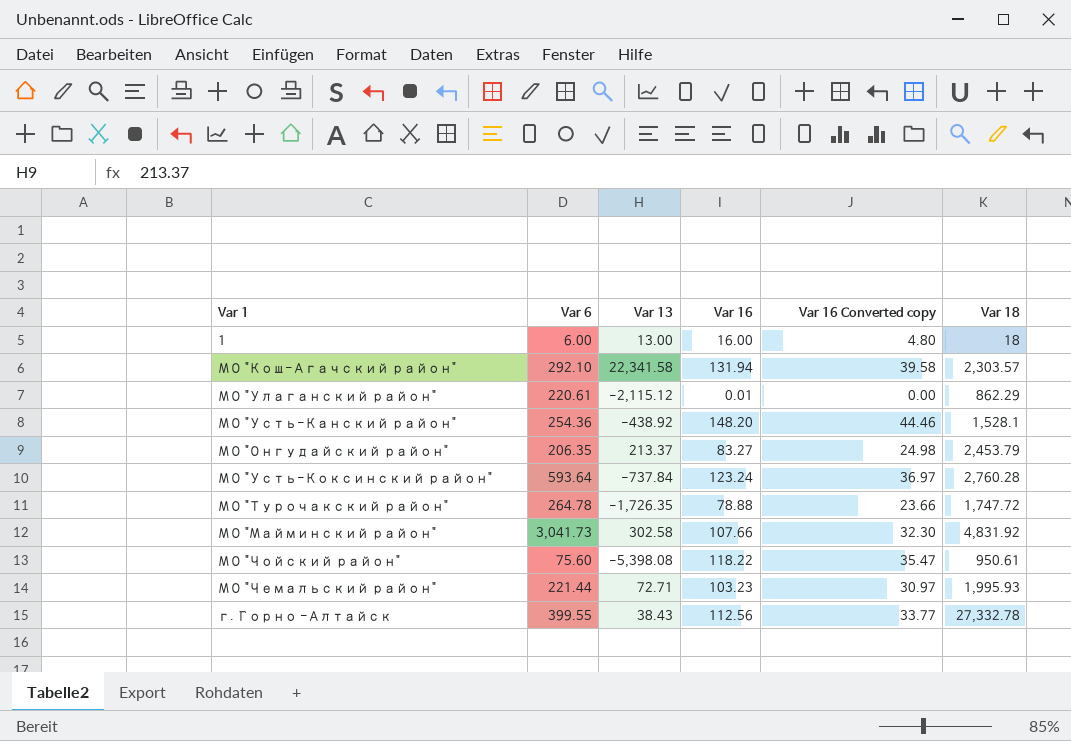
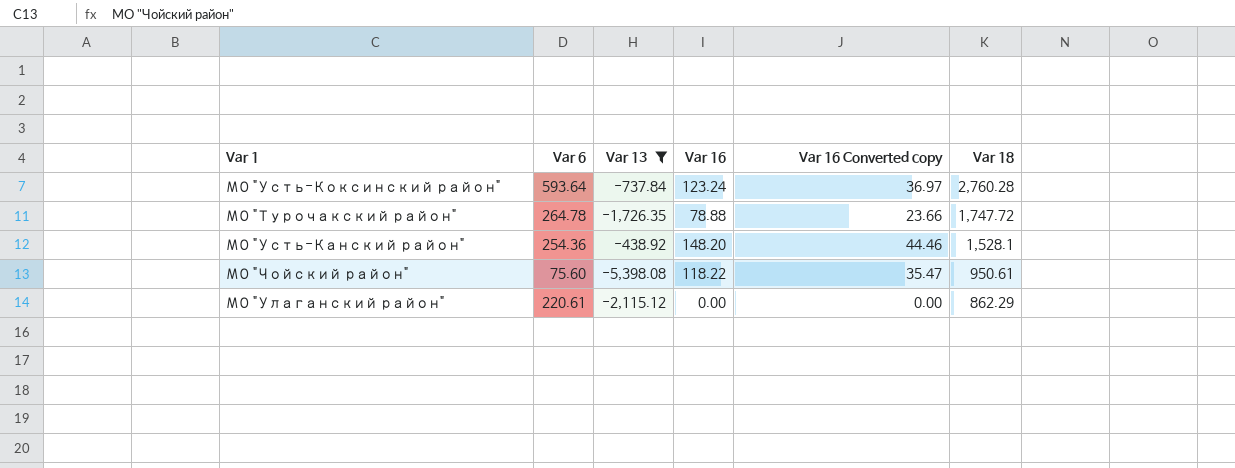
filter: none -> Var 13 <= -438.92
row order: none -> Var 18 descending
МО "Улаганский район" | Var 16: 0.01 -> 0.00

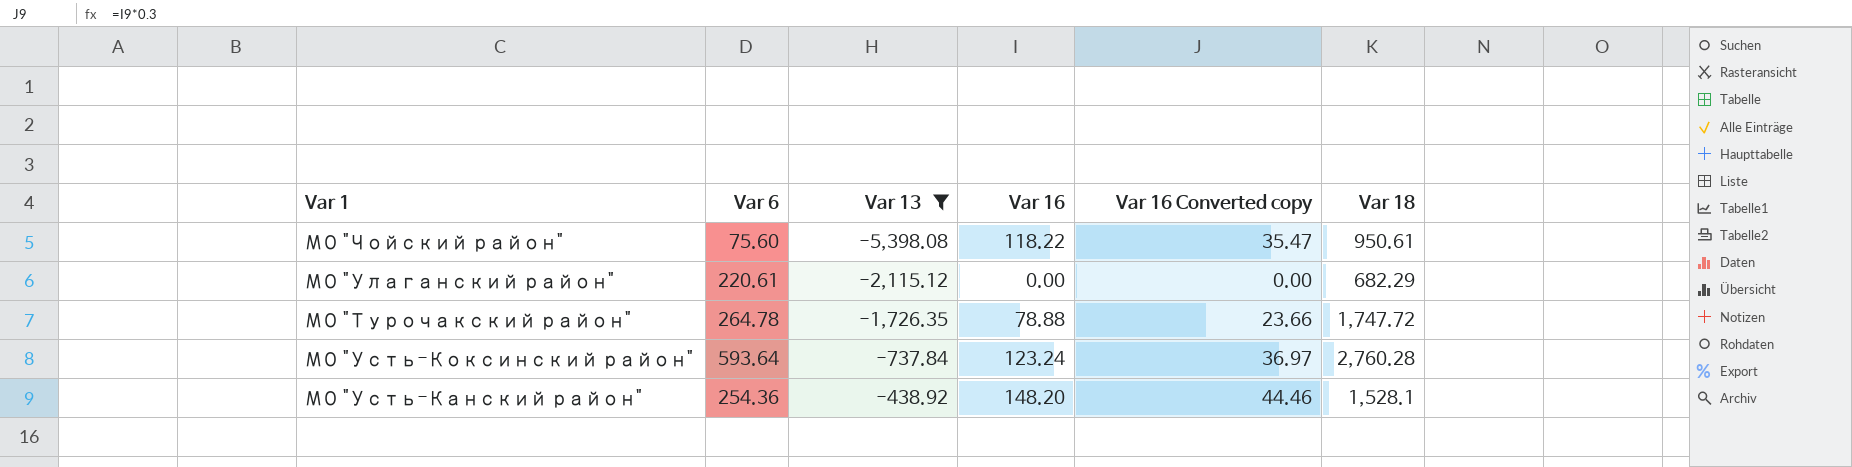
row order: Var 18 descending -> Var 13 ascending
МО "Улаганский район" | Var 18: 862.29 -> 682.29

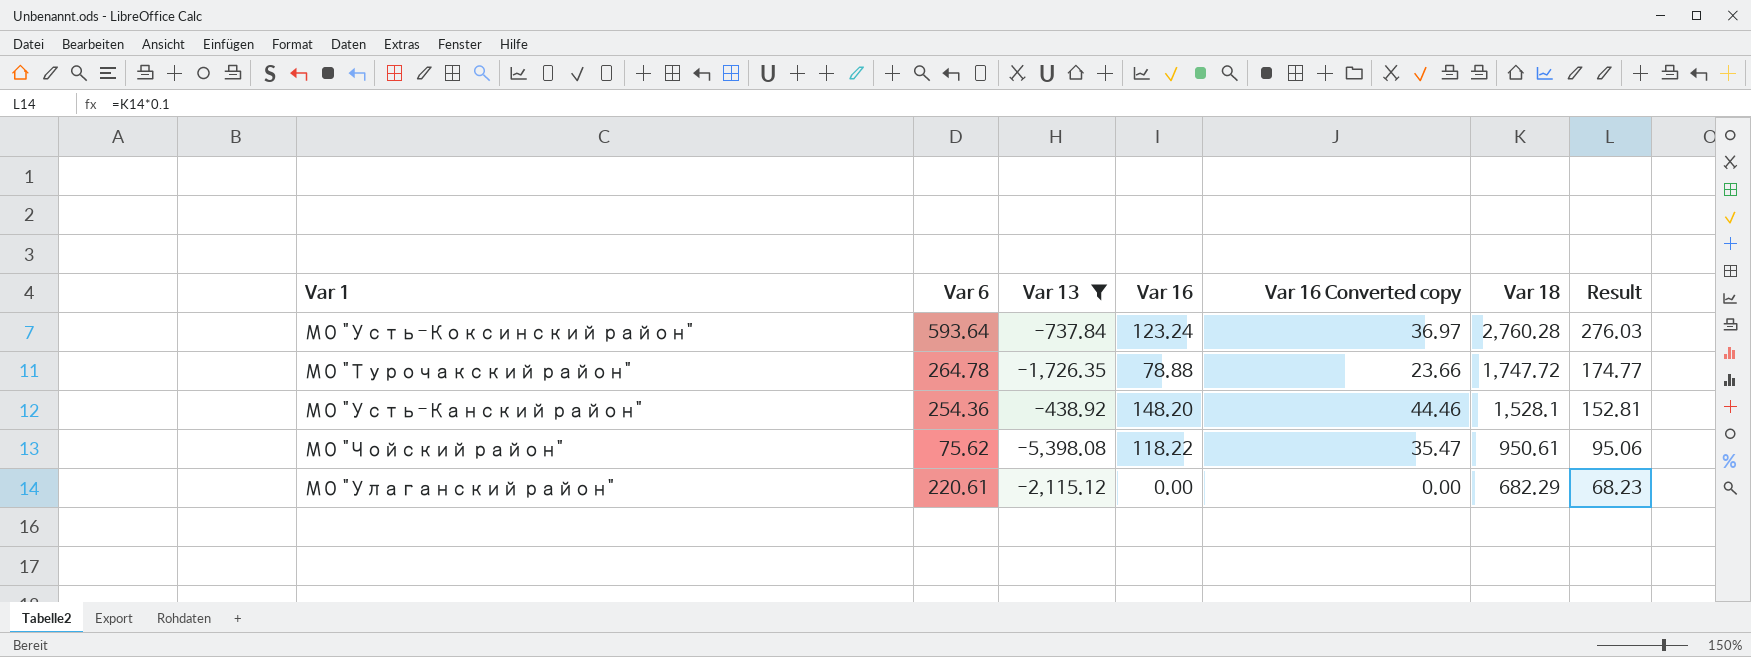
row order: Var 13 ascending -> Var 18 descending
column Result | formula: none -> [Var 18] * 0.1
МО "Чойский район" | Var 6: 75.60 -> 75.62

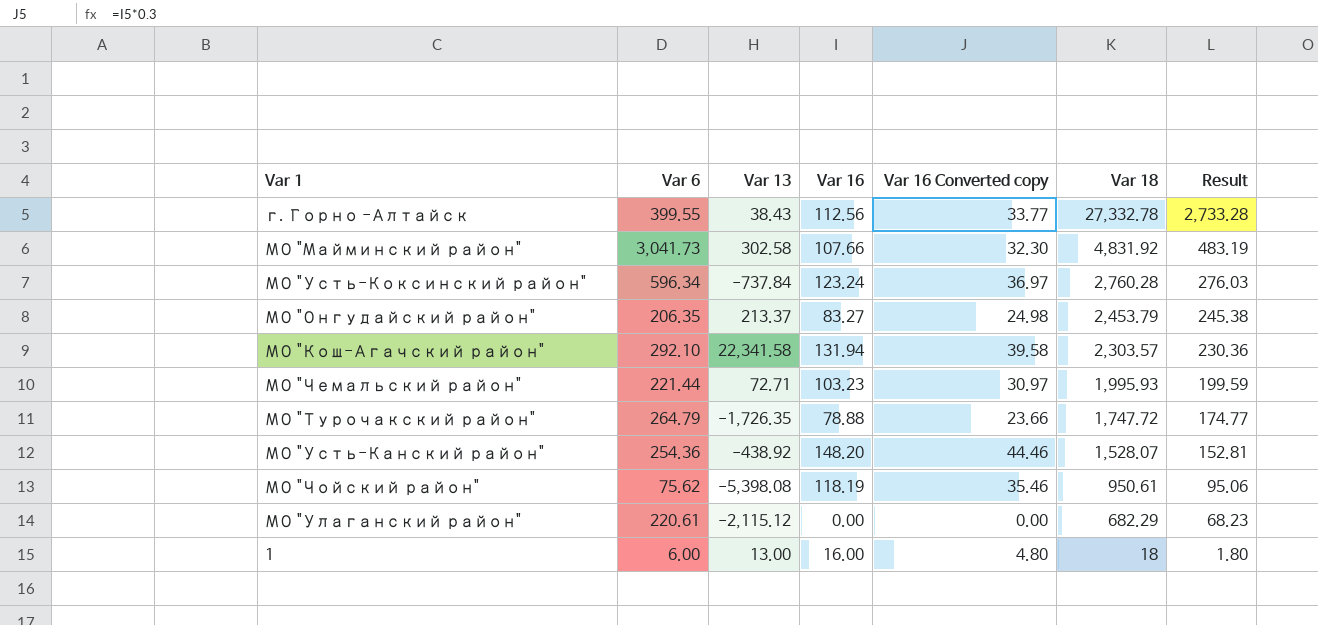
filter: Var 13 <= -438.92 -> none
МО "Усть-Коксинский район" | Var 6: 593.64 -> 596.34
МО "Турочакский район" | Var 6: 264.78 -> 264.79
МО "Усть-Канский район" | Var 18: 1,528.1 -> 1,528.07
МО "Чойский район" | Var 16: 118.22 -> 118.19
МО "Чойский район" | Var 16 Converted copy: 35.47 -> 35.46

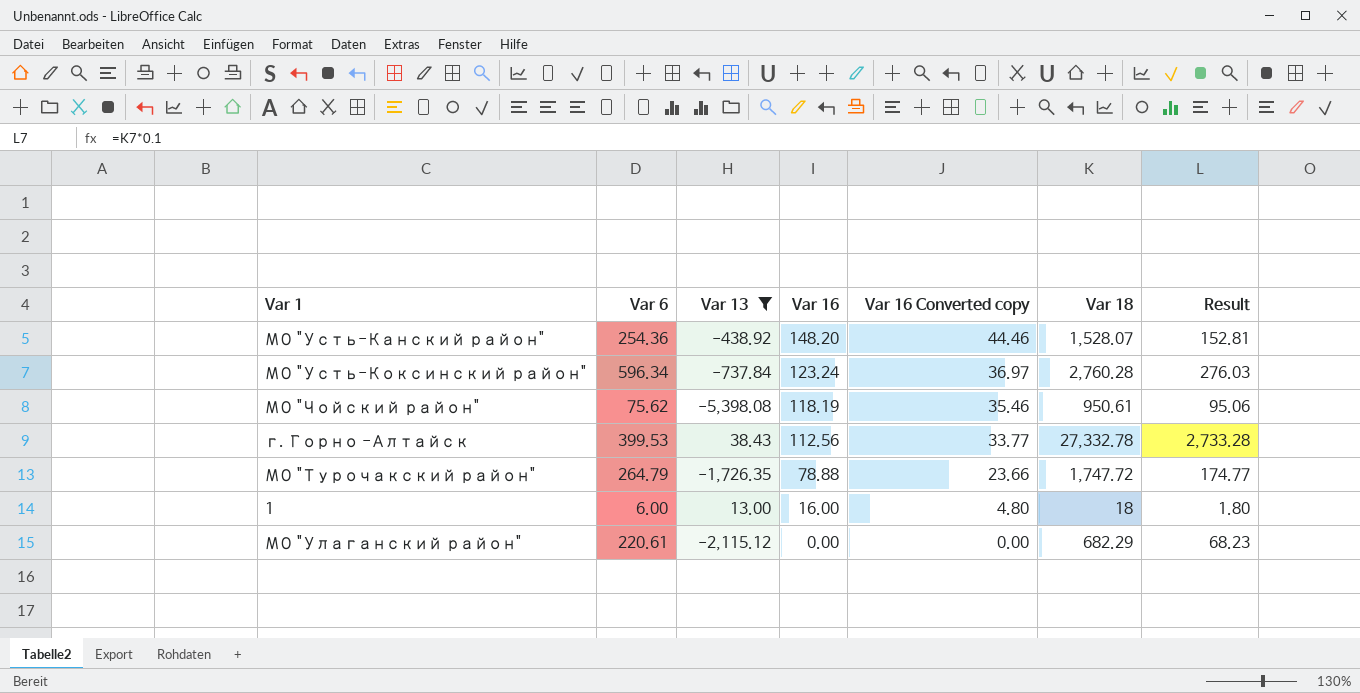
filter: none -> Var 13 <= 38.43
row order: Var 18 descending -> Var 16 descending
г. Горно -Алтайск | Var 6: 399.55 -> 399.53

